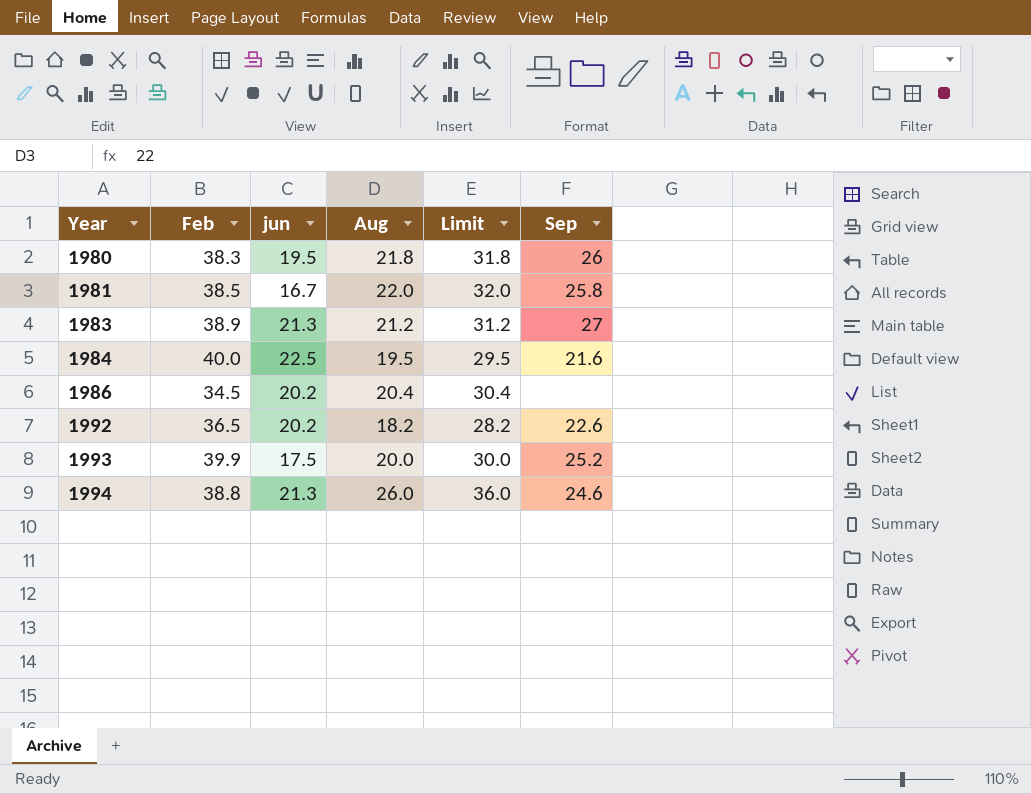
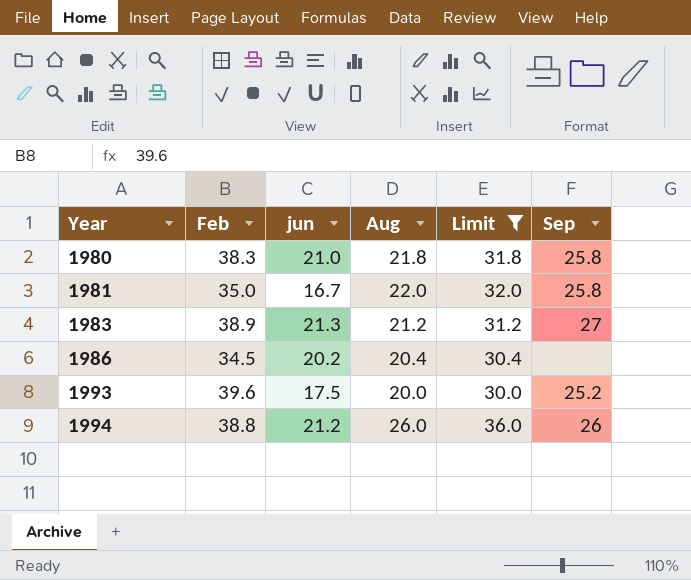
filter: none -> Limit >= 30.0
1980 | jun: 19.5 -> 21.0
1980 | Sep: 26 -> 25.8
1981 | Feb: 38.5 -> 35.0
1993 | Feb: 39.9 -> 39.6
1994 | jun: 21.3 -> 21.2
1994 | Sep: 24.6 -> 26

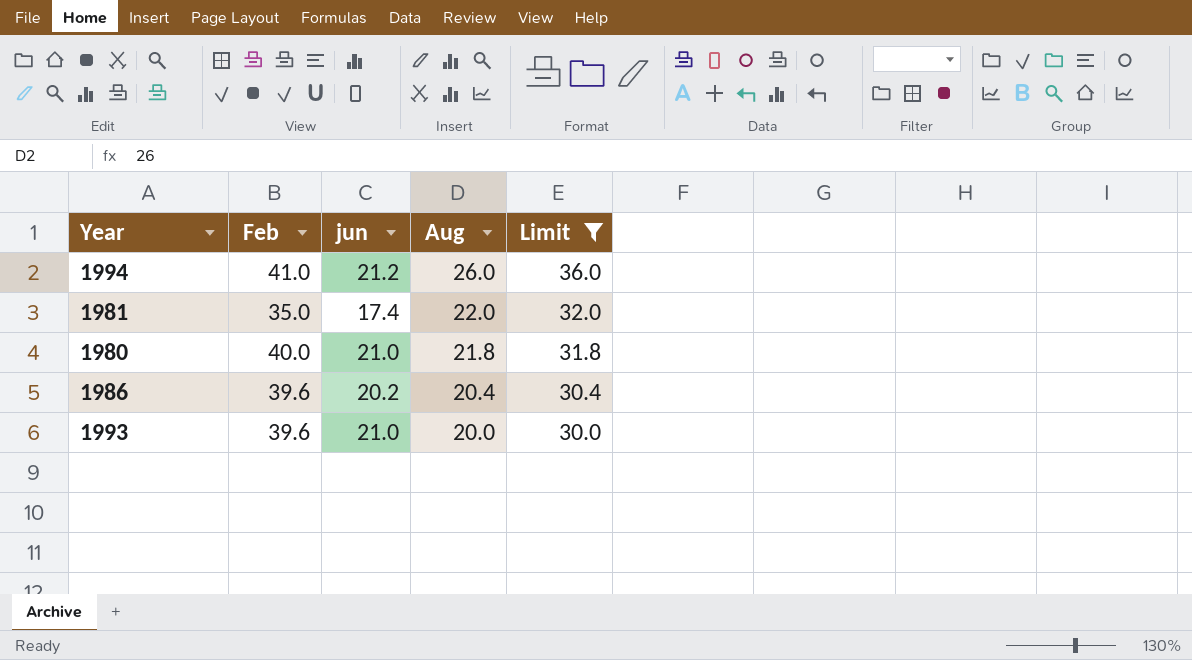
row order: Year ascending -> Aug descending
column Sep | position: 6 -> none
row 1983: 38.9 | 21.3 | 21.2 | 31.2 | 27 -> none
1994 | Feb: 38.8 -> 41.0
1981 | jun: 16.7 -> 17.4
1980 | Feb: 38.3 -> 40.0
1986 | Feb: 34.5 -> 39.6
1993 | jun: 17.5 -> 21.0

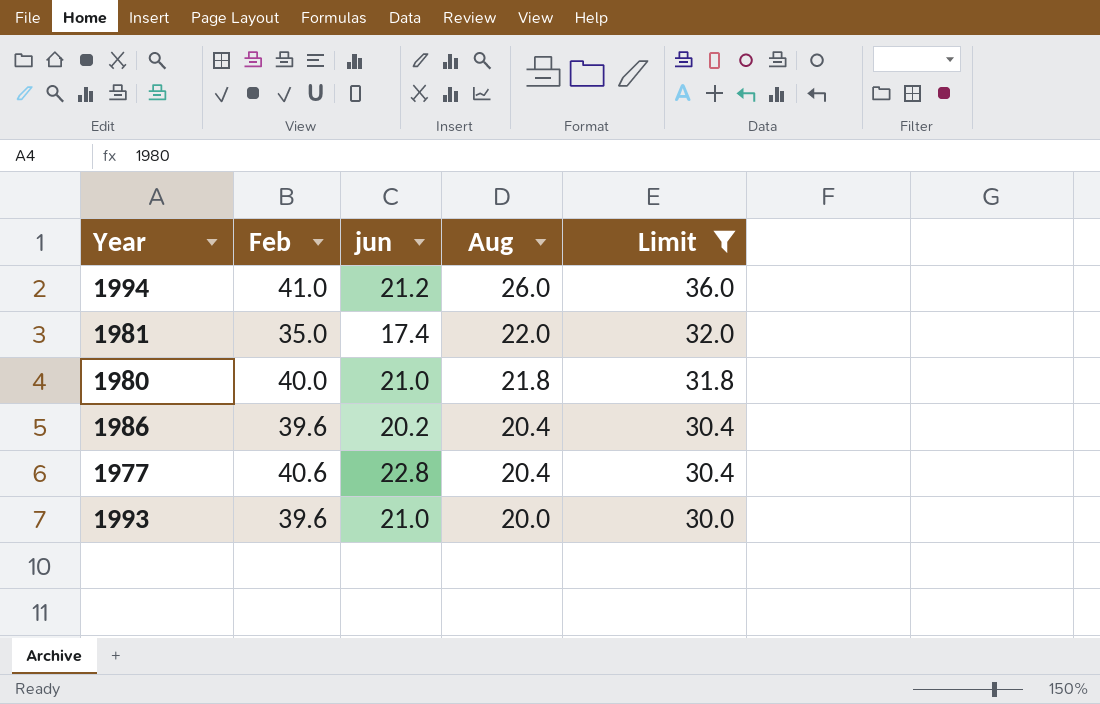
row 1977: none -> 40.6 | 22.8 | 20.4 | 30.4

